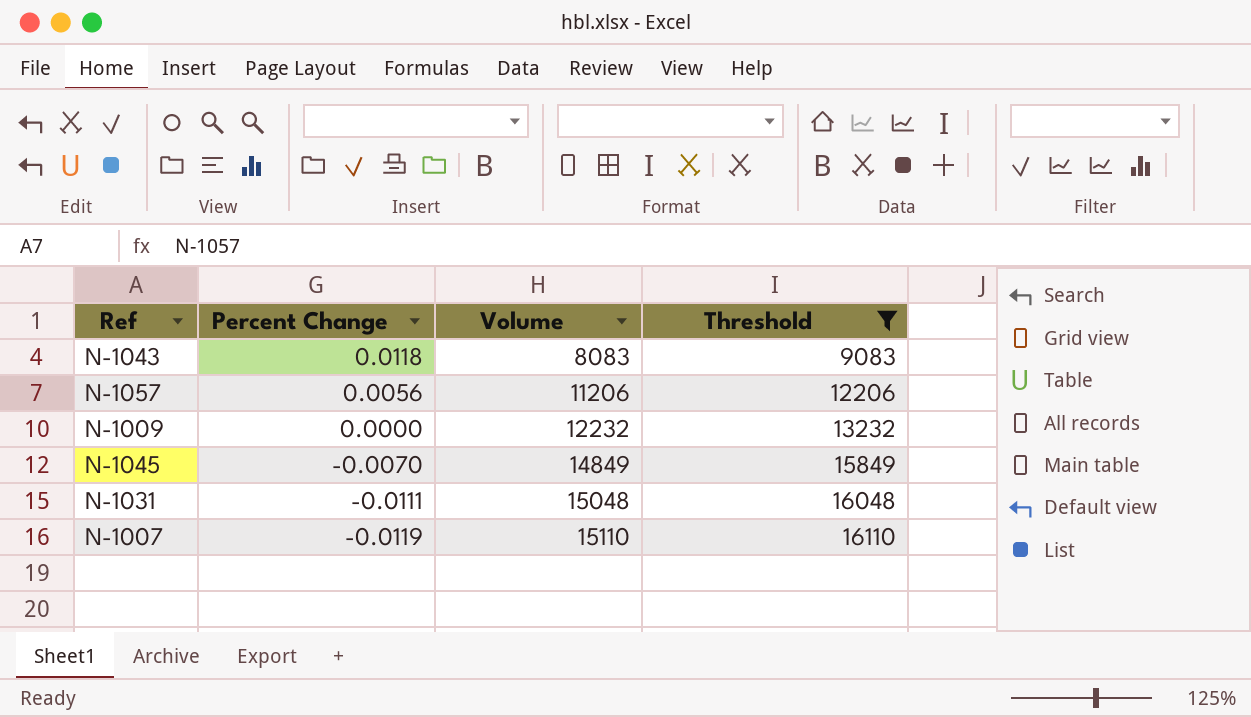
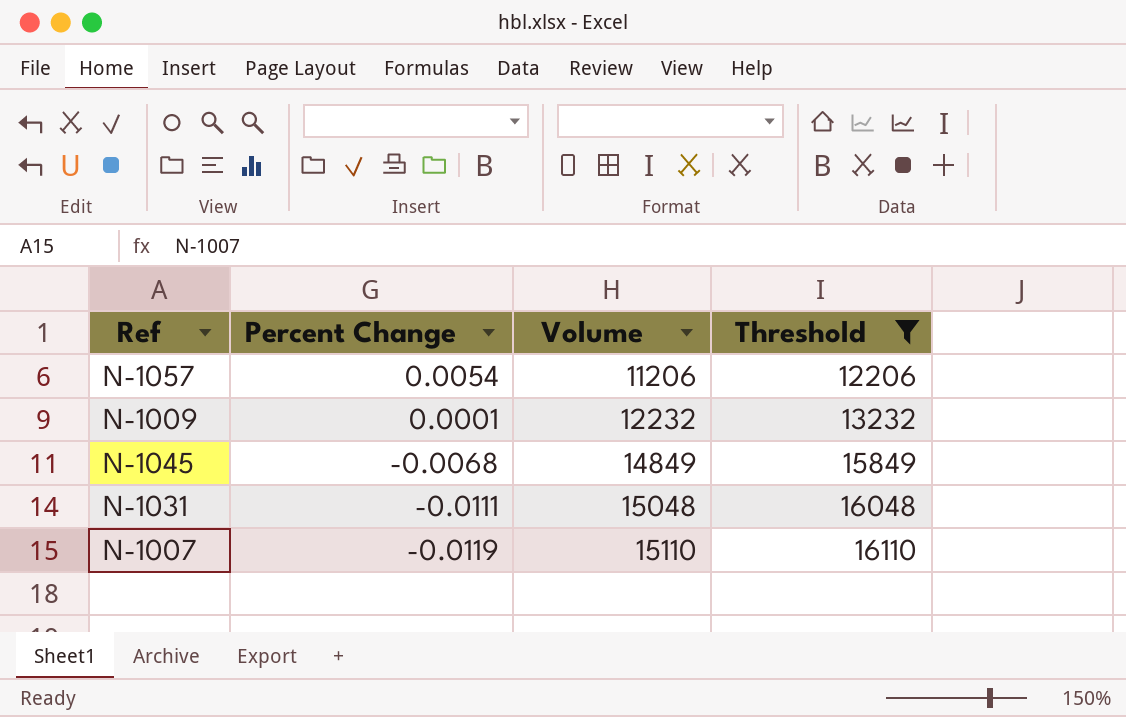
row N-1043: 0.0118 | 8083 | 9083 -> none
N-1057 | Percent Change: 0.0056 -> 0.0054
N-1009 | Percent Change: 0.0000 -> 0.0001
N-1045 | Percent Change: -0.0070 -> -0.0068

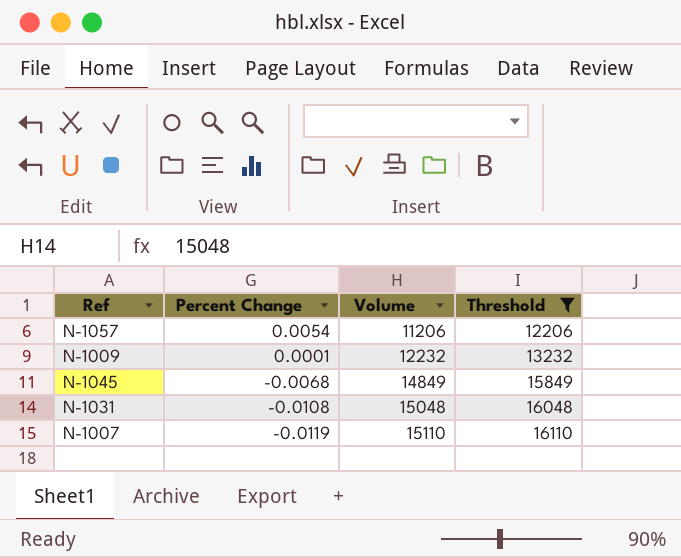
N-1031 | Percent Change: -0.0111 -> -0.0108

